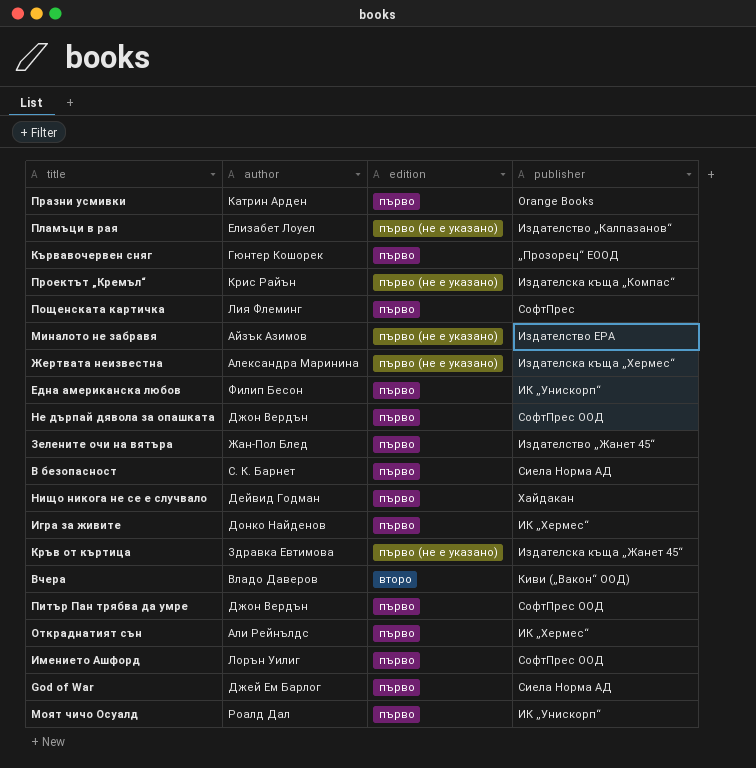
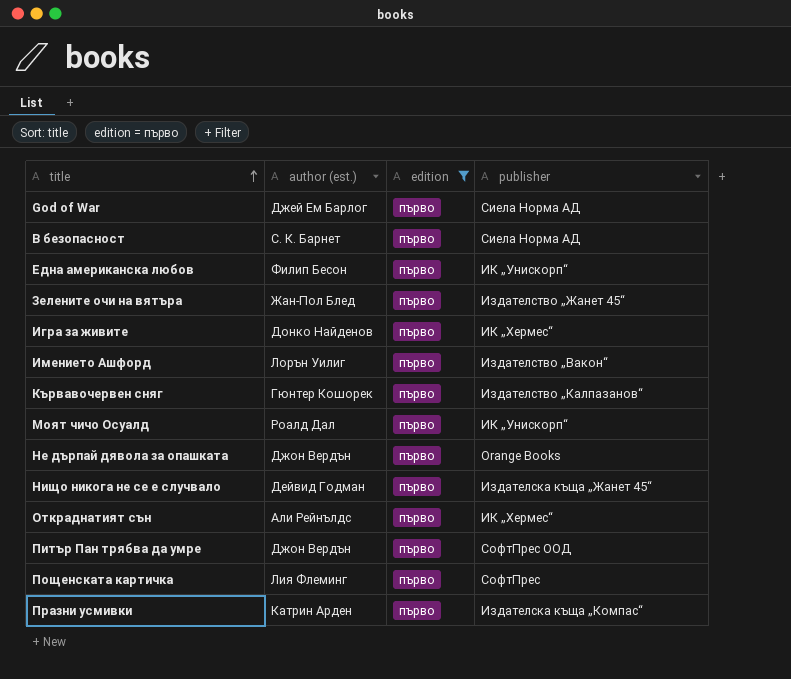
filter: none -> edition = първо
row order: none -> title ascending
column name: author -> author (est.)
Имението Ашфорд | publisher: СофтПрес ООД -> Издателство „Вакон“
Кървавочервен сняг | publisher: „Прозорец“ ЕООД -> Издателство „Калпазанов“
Не дърпай дявола за опашката | publisher: СофтПрес ООД -> Orange Books
Нищо никога не се е случвало | publisher: Хайдакан -> Издателска къща „Жанет 45“
Празни усмивки | publisher: Orange Books -> Издателска къща „Компас“

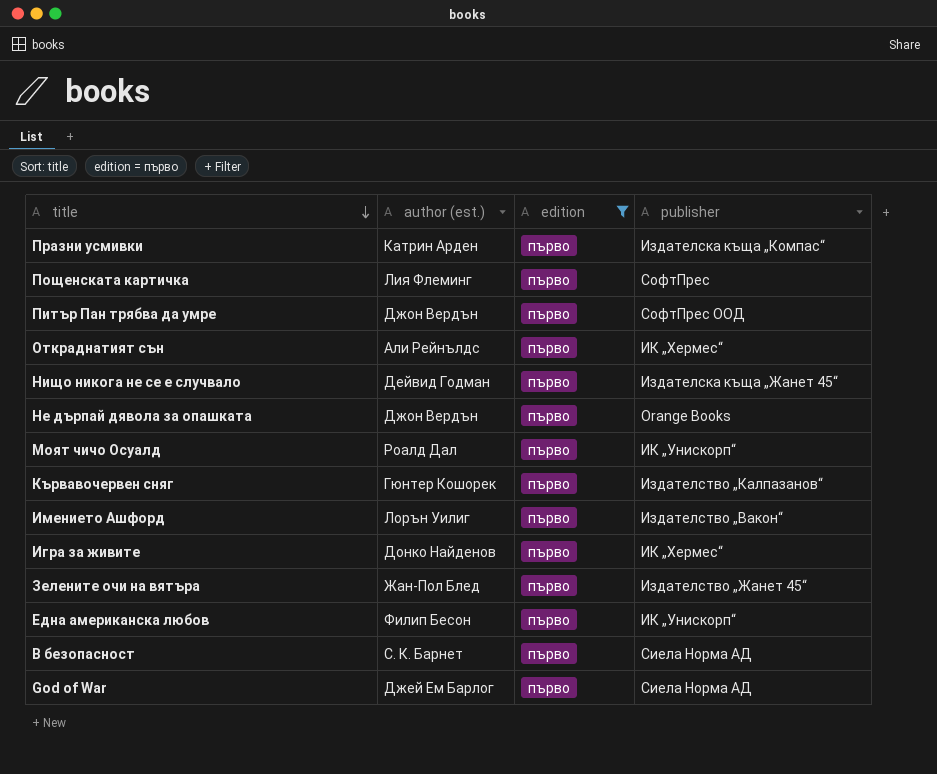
row order: title ascending -> title descending

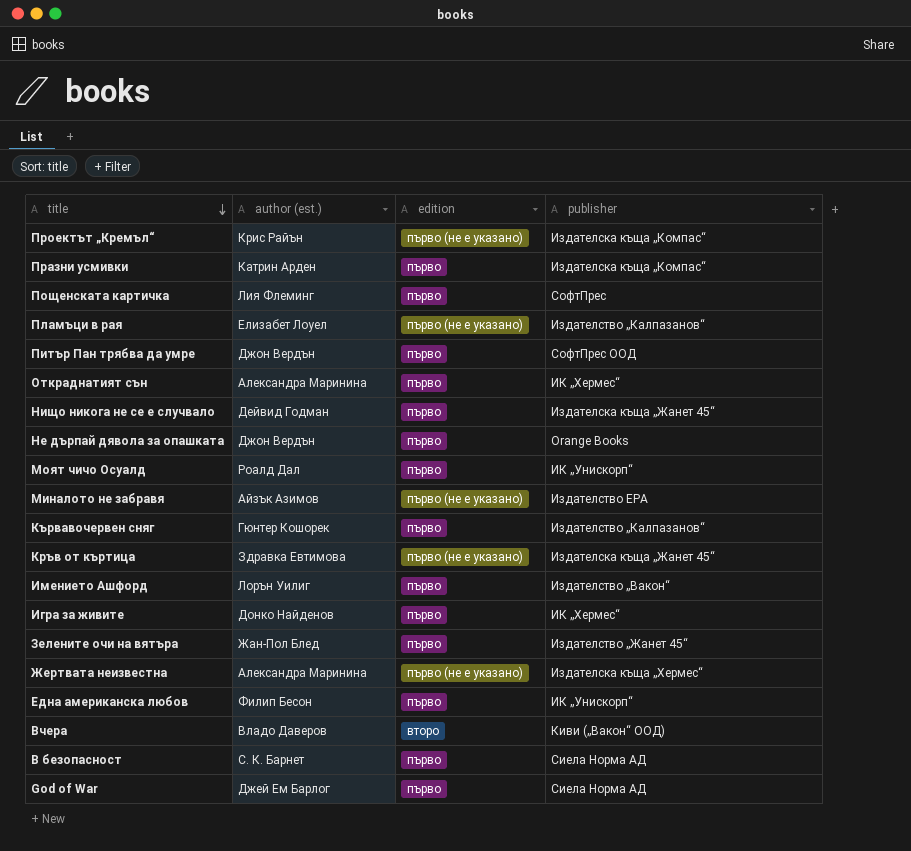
filter: edition = първо -> none
Откраднатият сън | author (est.): Али Рейнълдс -> Александра Маринина

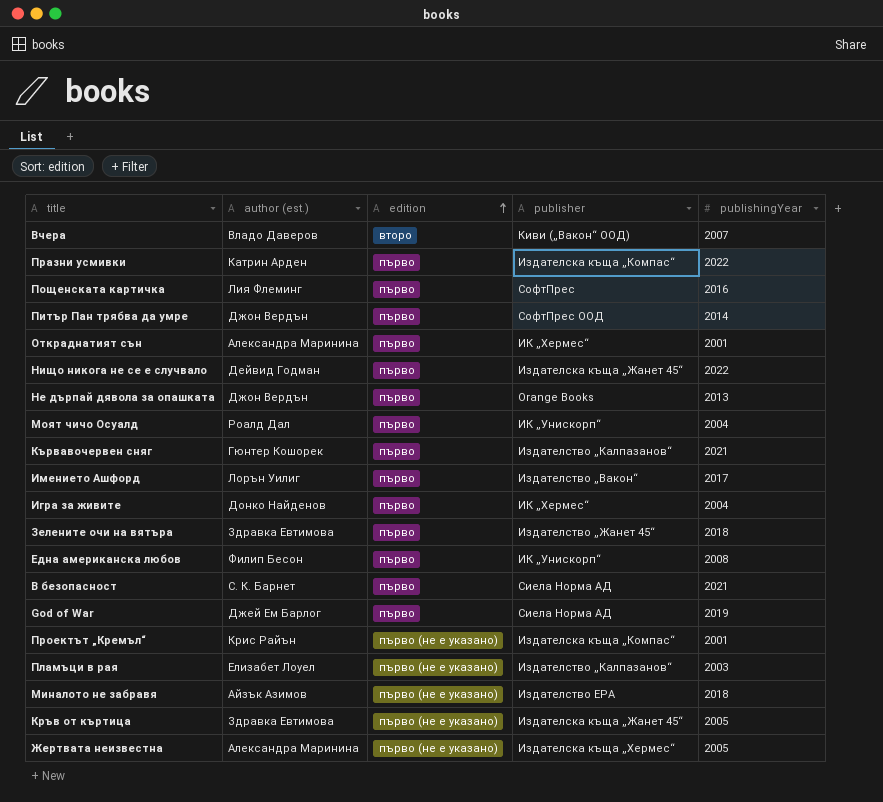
row order: title descending -> edition ascending
column publishingYear | position: none -> 5
Зелените очи на вятъра | author (est.): Жан-Пол Блед -> Здравка Евтимова

